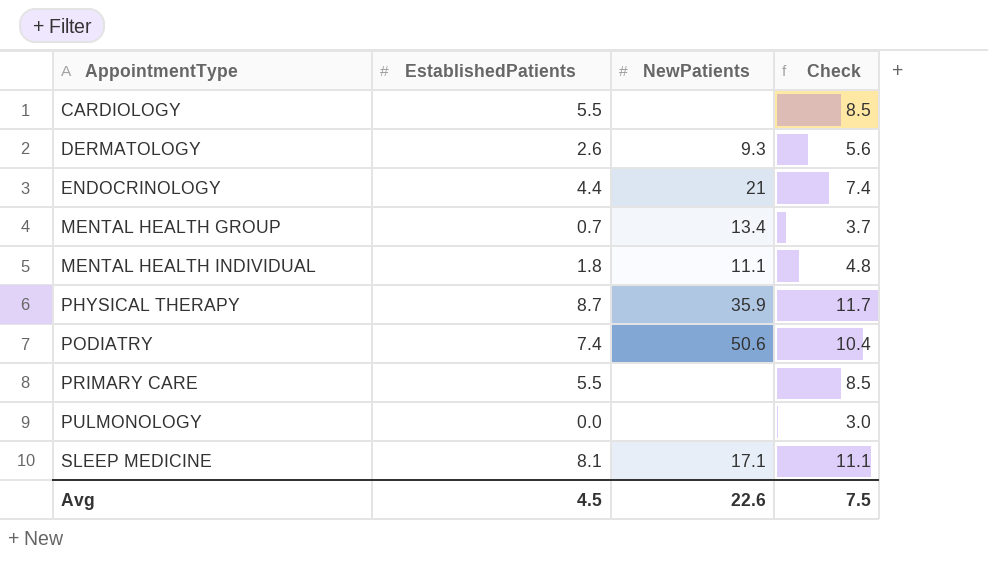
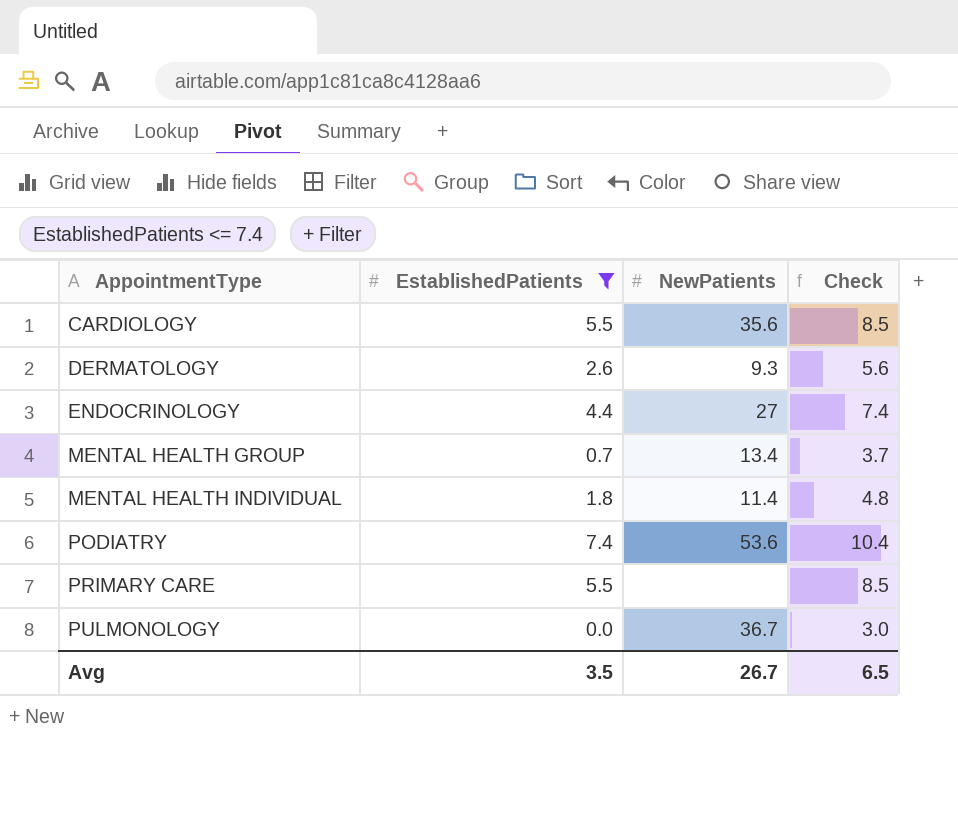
filter: none -> EstablishedPatients <= 7.4
CARDIOLOGY | NewPatients: none -> 35.6
ENDOCRINOLOGY | NewPatients: 21 -> 27
MENTAL HEALTH INDIVIDUAL | NewPatients: 11.1 -> 11.4
PODIATRY | NewPatients: 50.6 -> 53.6
PULMONOLOGY | NewPatients: none -> 36.7
Avg | EstablishedPatients: 4.5 -> 3.5
Avg | NewPatients: 22.6 -> 26.7
Avg | Check: 7.5 -> 6.5

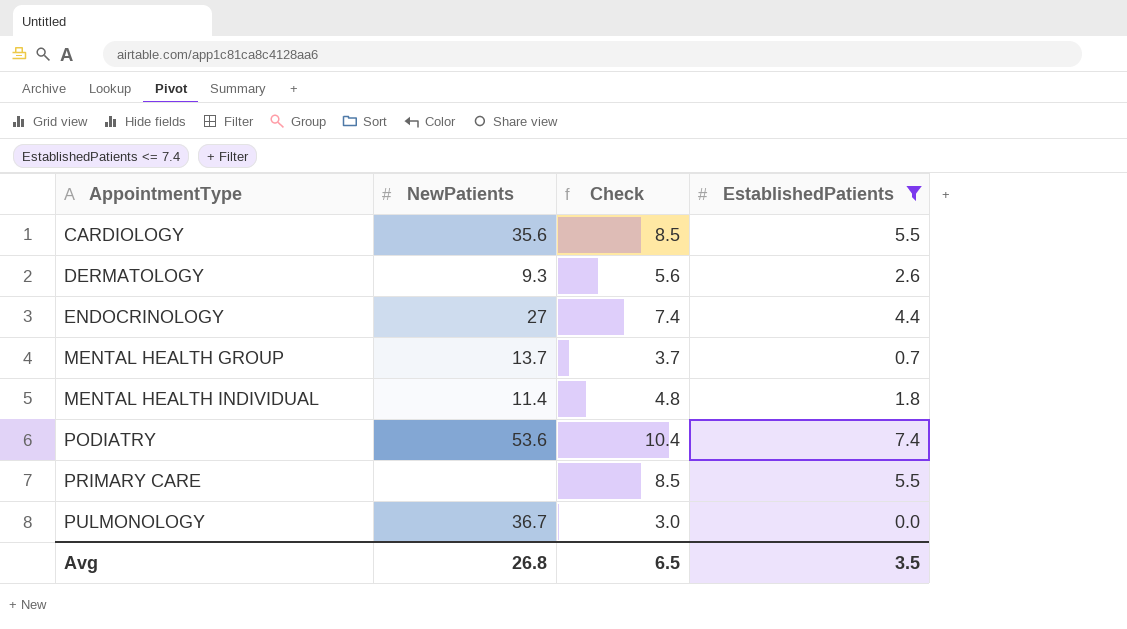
column EstablishedPatients | position: 2 -> 4
MENTAL HEALTH GROUP | NewPatients: 13.4 -> 13.7
Avg | NewPatients: 26.7 -> 26.8

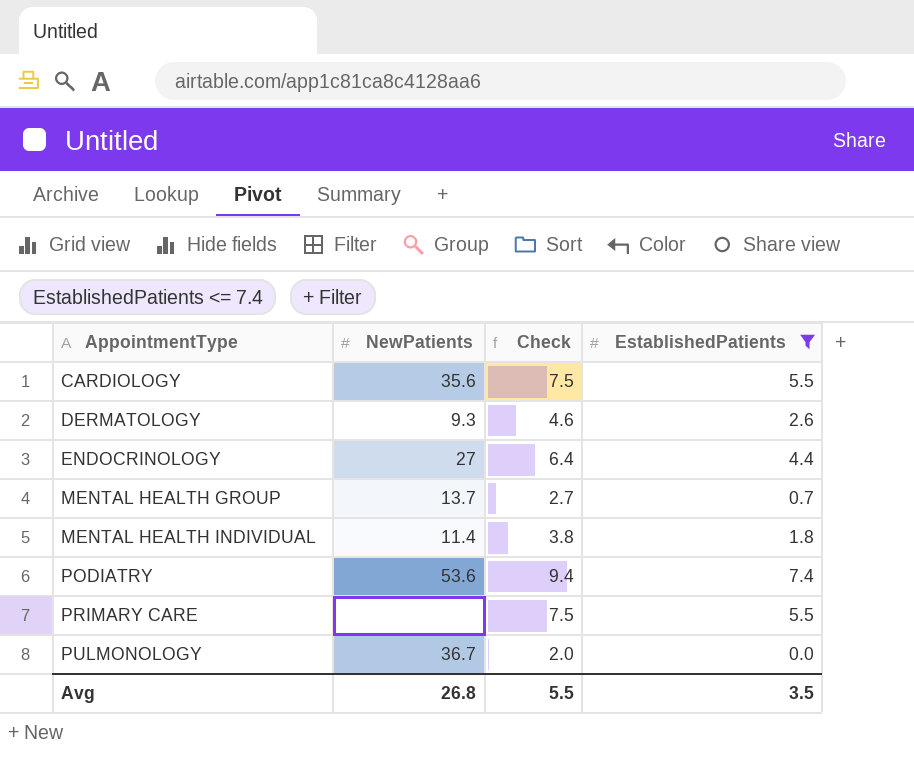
column Check | formula: [EstablishedPatients] + 3 -> [EstablishedPatients] + 2
Avg | Check: 6.5 -> 5.5

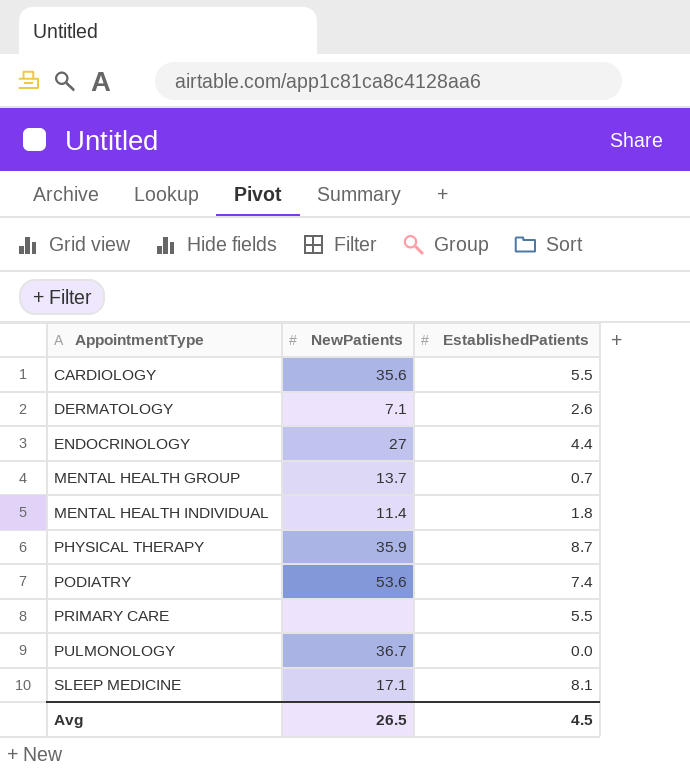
filter: EstablishedPatients <= 7.4 -> none
column Check | formula: [EstablishedPatients] + 2 -> none
DERMATOLOGY | NewPatients: 9.3 -> 7.1
Avg | NewPatients: 26.8 -> 26.5
Avg | EstablishedPatients: 3.5 -> 4.5

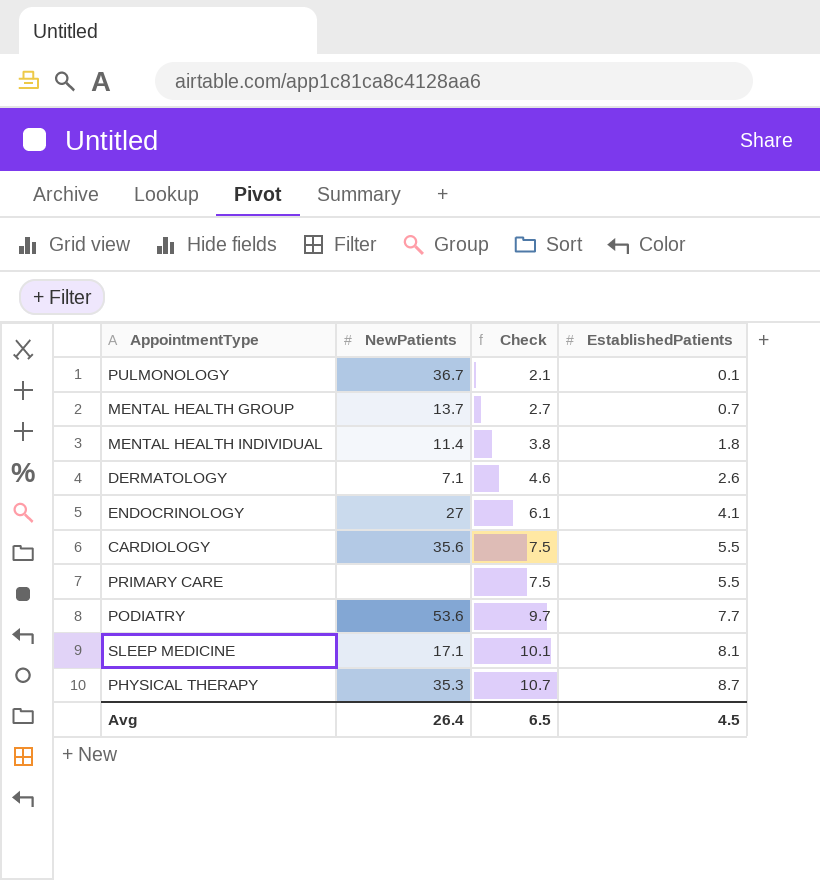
row order: AppointmentType ascending -> Check ascending
column Check | formula: none -> [EstablishedPatients] + 2
PULMONOLOGY | EstablishedPatients: 0.0 -> 0.1
ENDOCRINOLOGY | EstablishedPatients: 4.4 -> 4.1
PODIATRY | EstablishedPatients: 7.4 -> 7.7
PHYSICAL THERAPY | NewPatients: 35.9 -> 35.3
Avg | NewPatients: 26.5 -> 26.4

